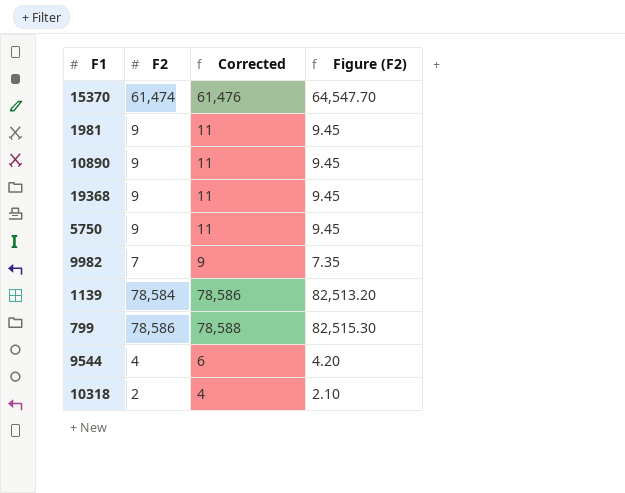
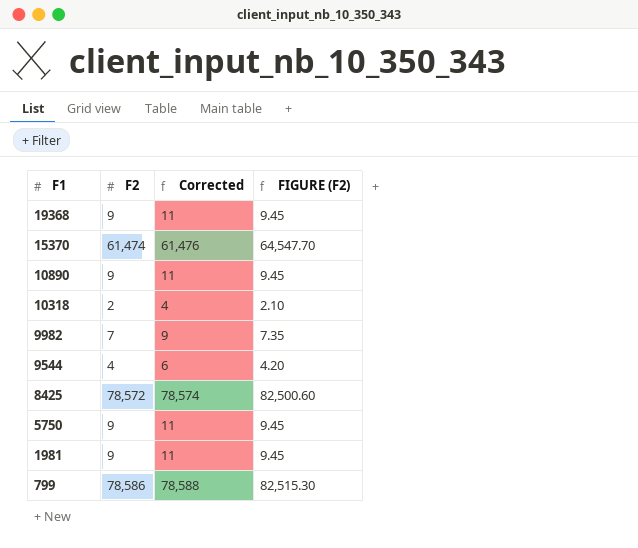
row order: none -> F1 descending
column name: Figure (F2) -> FIGURE (F2)
row 1139: 78,584 | 78,586 | 82,513.20 -> none
row 8425: none -> 78,572 | 78,574 | 82,500.60

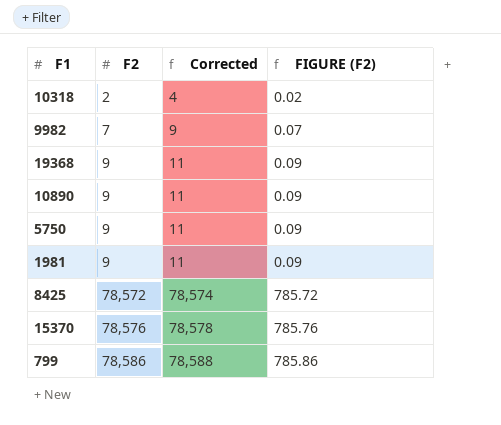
row order: F1 descending -> F2 ascending
column FIGURE (F2) | formula: [F2] * 1.05 -> [F2] * 0.01
row 9544: 4 | 6 | 4.20 -> none
15370 | F2: 61,474 -> 78,576
15370 | Corrected: 61,476 -> 78,578

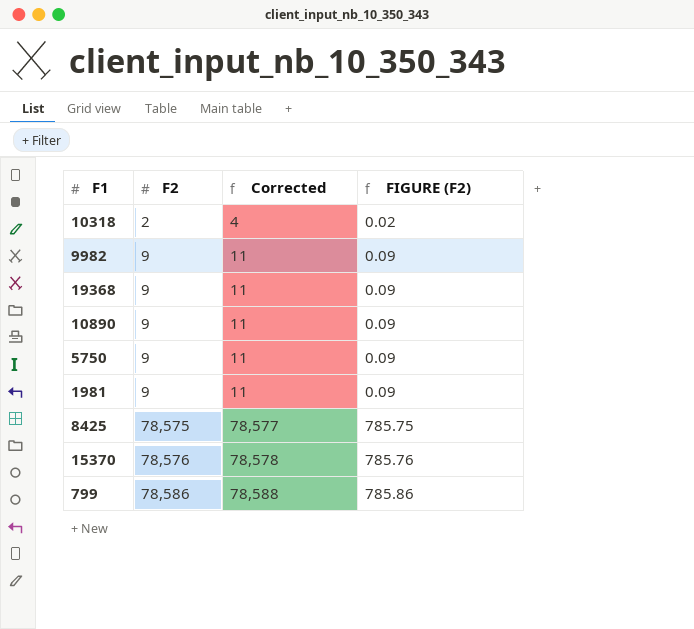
9982 | F2: 7 -> 9
9982 | Corrected: 9 -> 11
9982 | FIGURE (F2): 0.07 -> 0.09
8425 | F2: 78,572 -> 78,575
8425 | Corrected: 78,574 -> 78,577
8425 | FIGURE (F2): 785.72 -> 785.75

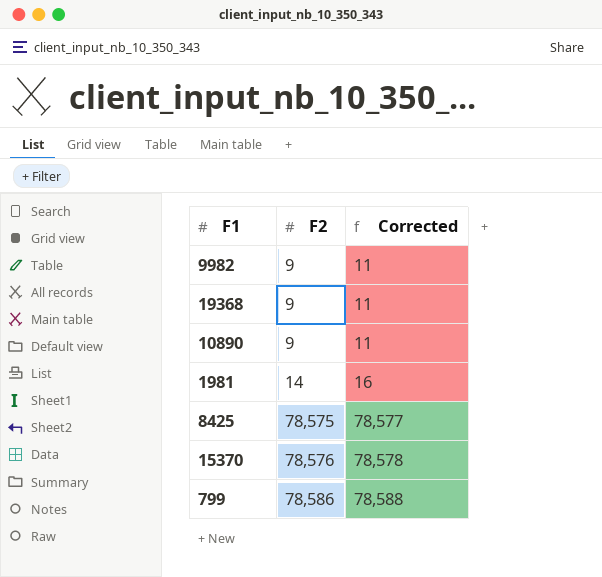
column FIGURE (F2) | formula: [F2] * 0.01 -> none
row 10318: 2 | 4 | 0.02 -> none
row 5750: 9 | 11 | 0.09 -> none
1981 | F2: 9 -> 14
1981 | Corrected: 11 -> 16

